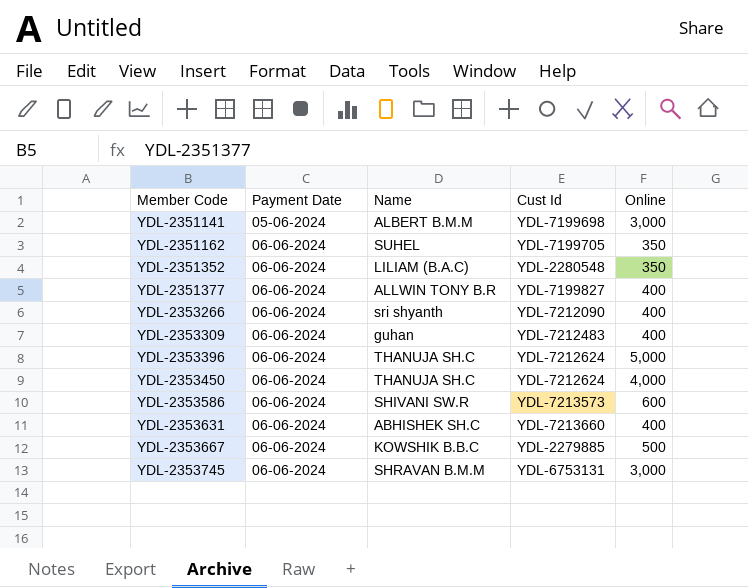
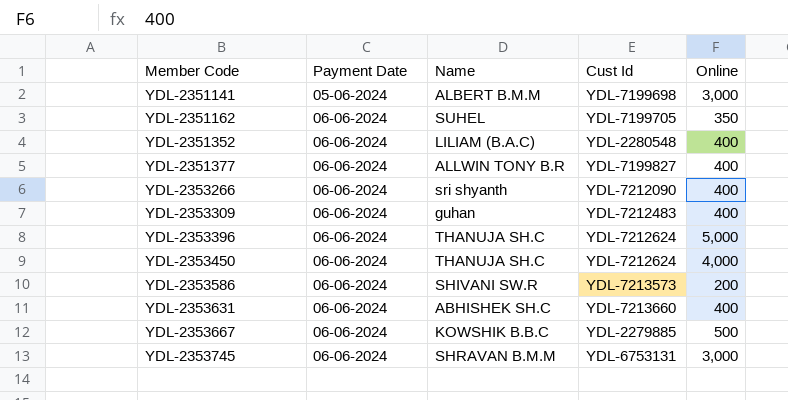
YDL-2351352 | Online: 350 -> 400
YDL-2353586 | Online: 600 -> 200

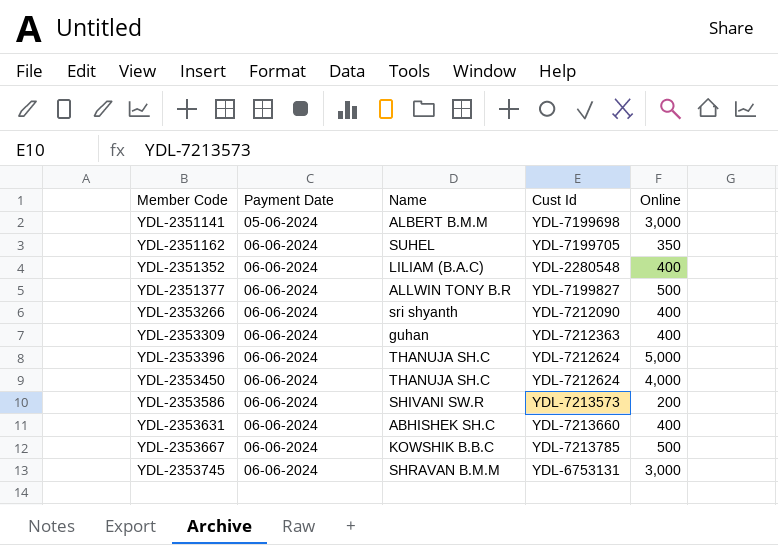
YDL-2351377 | Online: 400 -> 500
YDL-2353309 | Cust Id: YDL-7212483 -> YDL-7212363
YDL-2353667 | Cust Id: YDL-2279885 -> YDL-7213785

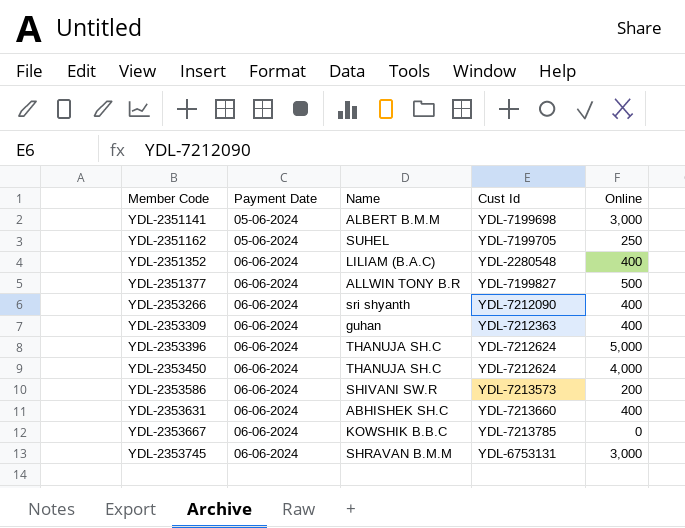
YDL-2351162 | Payment Date: 06-06-2024 -> 05-06-2024
YDL-2351162 | Online: 350 -> 250
YDL-2353667 | Online: 500 -> 0

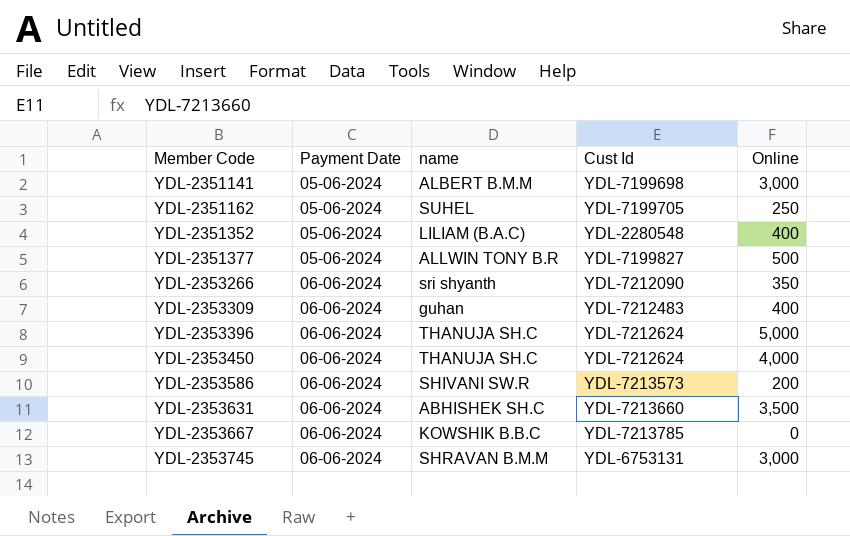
column name: Name -> name
YDL-2351352 | Payment Date: 06-06-2024 -> 05-06-2024
YDL-2351377 | Payment Date: 06-06-2024 -> 05-06-2024
YDL-2353266 | Online: 400 -> 350
YDL-2353309 | Cust Id: YDL-7212363 -> YDL-7212483
YDL-2353631 | Online: 400 -> 3,500

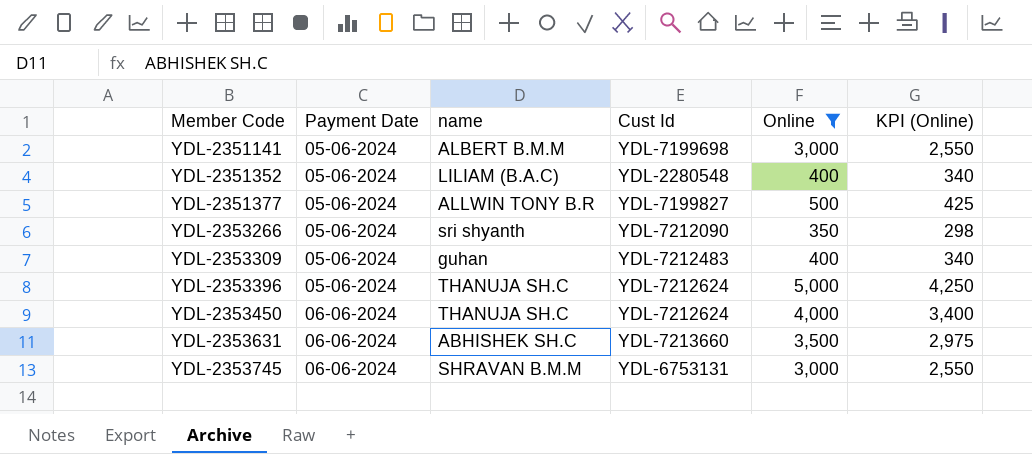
filter: none -> Online >= 350
column KPI (Online) | formula: none -> [Online] * 0.85
YDL-2353266 | Payment Date: 06-06-2024 -> 05-06-2024
YDL-2353309 | Payment Date: 06-06-2024 -> 05-06-2024
YDL-2353396 | Payment Date: 06-06-2024 -> 05-06-2024

